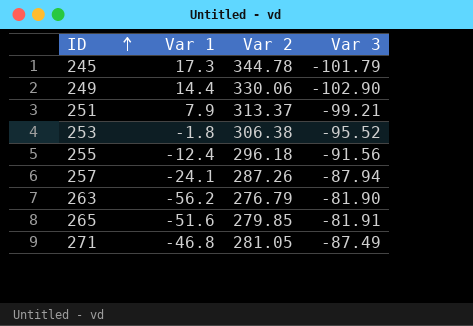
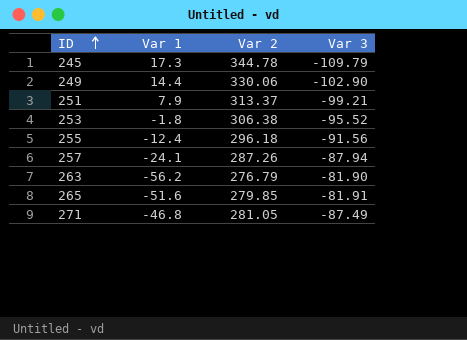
245 | Var 3: -101.79 -> -109.79

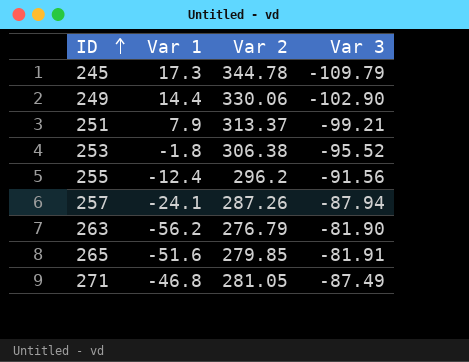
255 | Var 2: 296.18 -> 296.2

